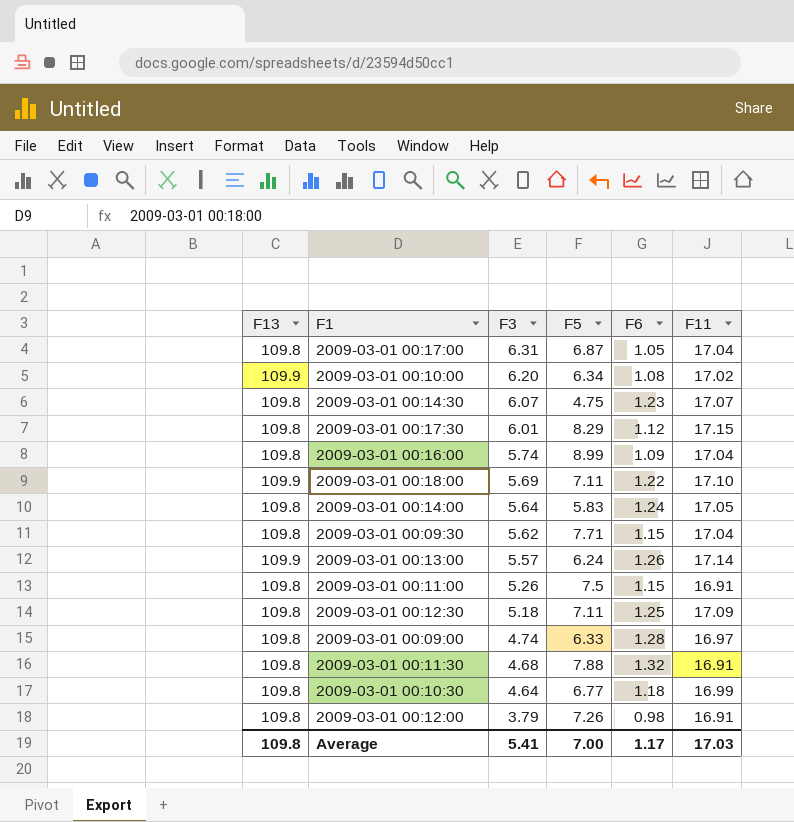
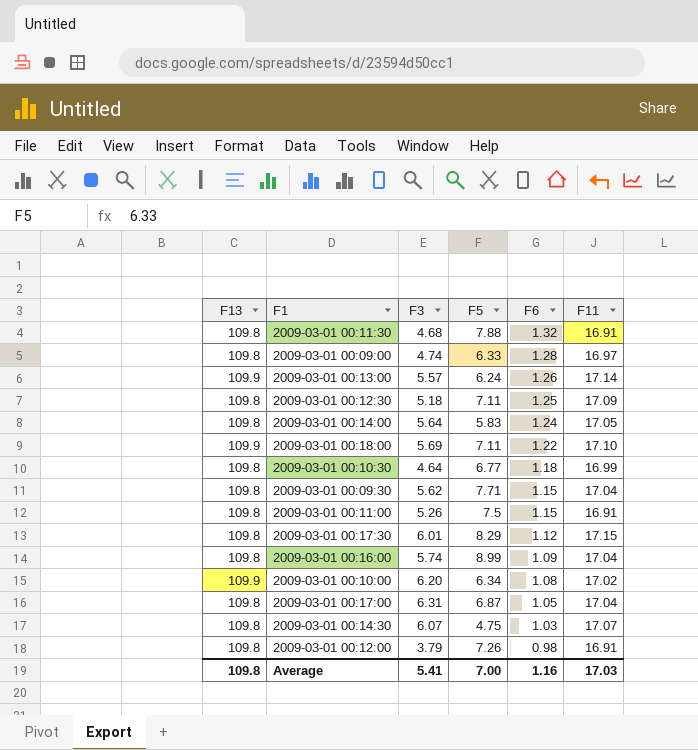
row order: F3 descending -> F6 descending
2009-03-01 00:14:30 | F6: 1.23 -> 1.03
Average | F6: 1.17 -> 1.16

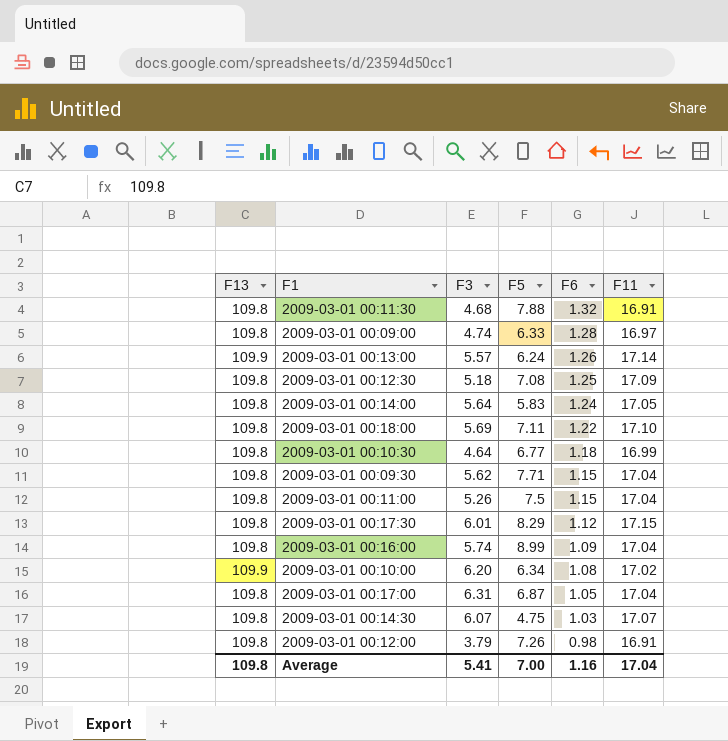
2009-03-01 00:12:30 | F5: 7.11 -> 7.08
2009-03-01 00:18:00 | F13: 109.9 -> 109.8
2009-03-01 00:11:00 | F11: 16.91 -> 17.04
Average | F11: 17.03 -> 17.04

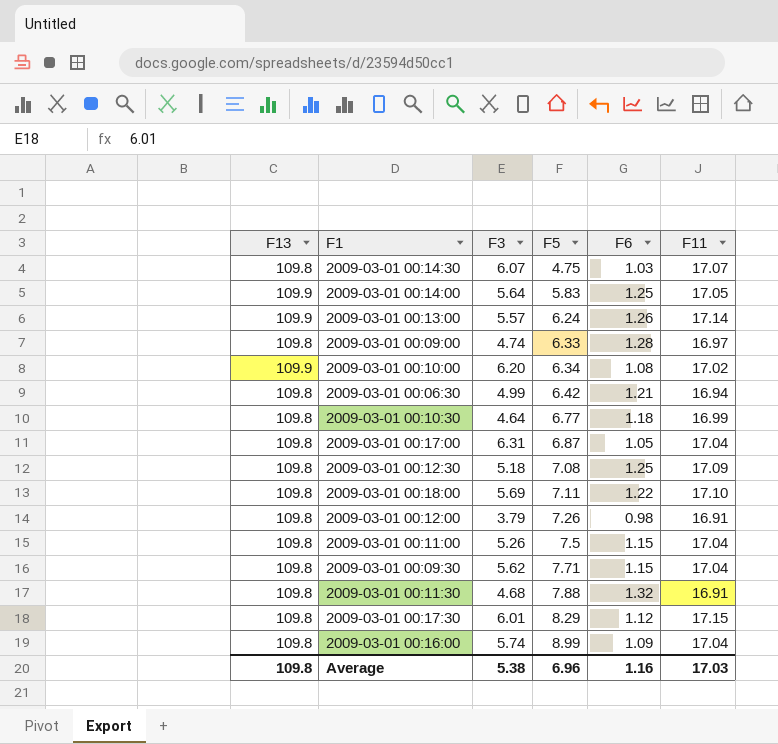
row order: F6 descending -> F5 ascending
2009-03-01 00:14:00 | F13: 109.8 -> 109.9
2009-03-01 00:14:00 | F6: 1.24 -> 1.25
row 2009-03-01 00:06:30: none -> 109.8 | 4.99 | 6.42 | 1.21 | 16.94
Average | F3: 5.41 -> 5.38
Average | F5: 7.00 -> 6.96
Average | F11: 17.04 -> 17.03

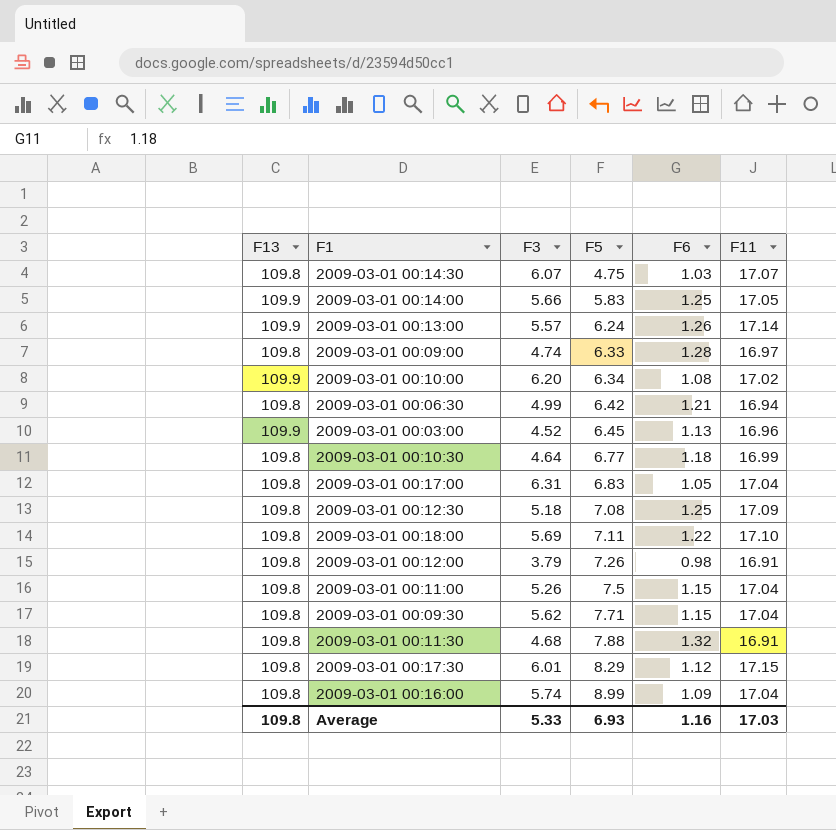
2009-03-01 00:14:00 | F3: 5.64 -> 5.66
row 2009-03-01 00:03:00: none -> 109.9 | 4.52 | 6.45 | 1.13 | 16.96
2009-03-01 00:17:00 | F5: 6.87 -> 6.83
Average | F3: 5.38 -> 5.33
Average | F5: 6.96 -> 6.93

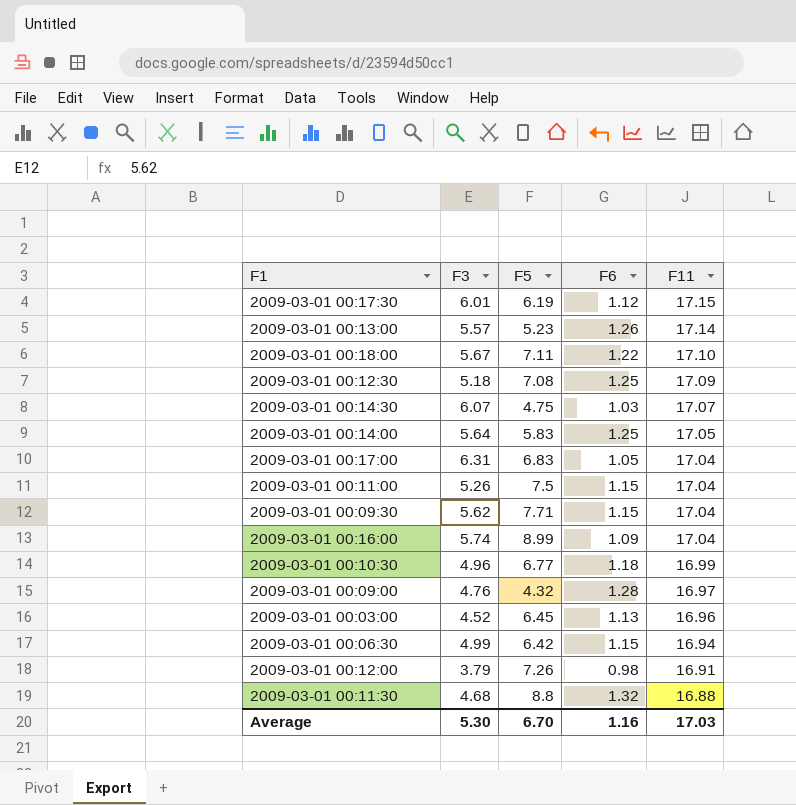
row order: F5 ascending -> F11 descending
column F13 | position: 1 -> none
row 2009-03-01 00:10:00: 109.9 | 6.20 | 6.34 | 1.08 | 17.02 -> none
2009-03-01 00:17:30 | F5: 8.29 -> 6.19
2009-03-01 00:13:00 | F5: 6.24 -> 5.23
2009-03-01 00:18:00 | F3: 5.69 -> 5.67
2009-03-01 00:14:00 | F3: 5.66 -> 5.64
2009-03-01 00:10:30 | F3: 4.64 -> 4.96
2009-03-01 00:09:00 | F3: 4.74 -> 4.76
2009-03-01 00:09:00 | F5: 6.33 -> 4.32
2009-03-01 00:06:30 | F6: 1.21 -> 1.15
2009-03-01 00:11:30 | F5: 7.88 -> 8.8
2009-03-01 00:11:30 | F11: 16.91 -> 16.88
Average | F3: 5.33 -> 5.30
Average | F5: 6.93 -> 6.70

